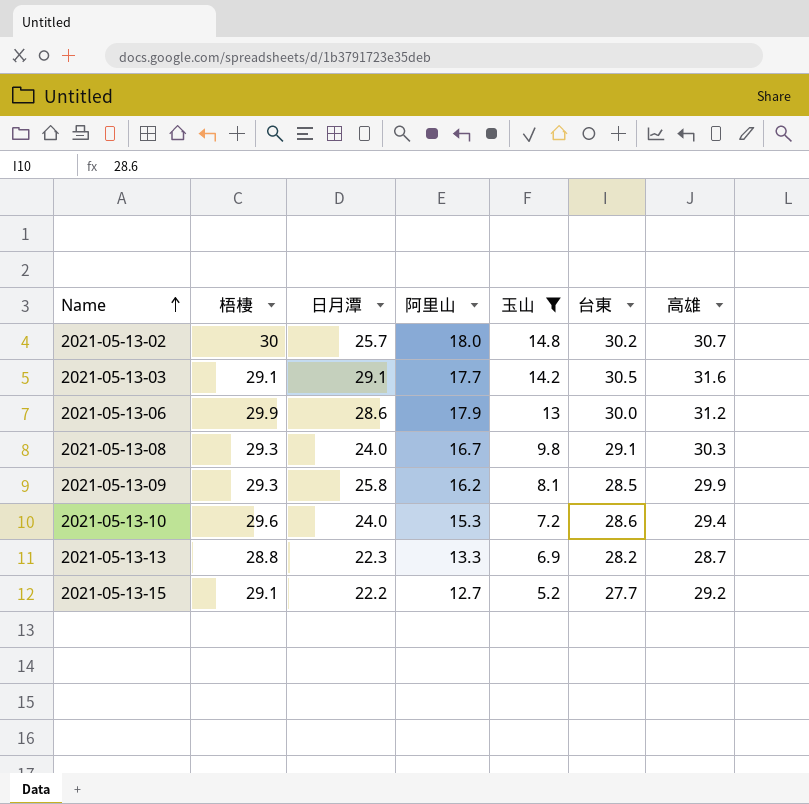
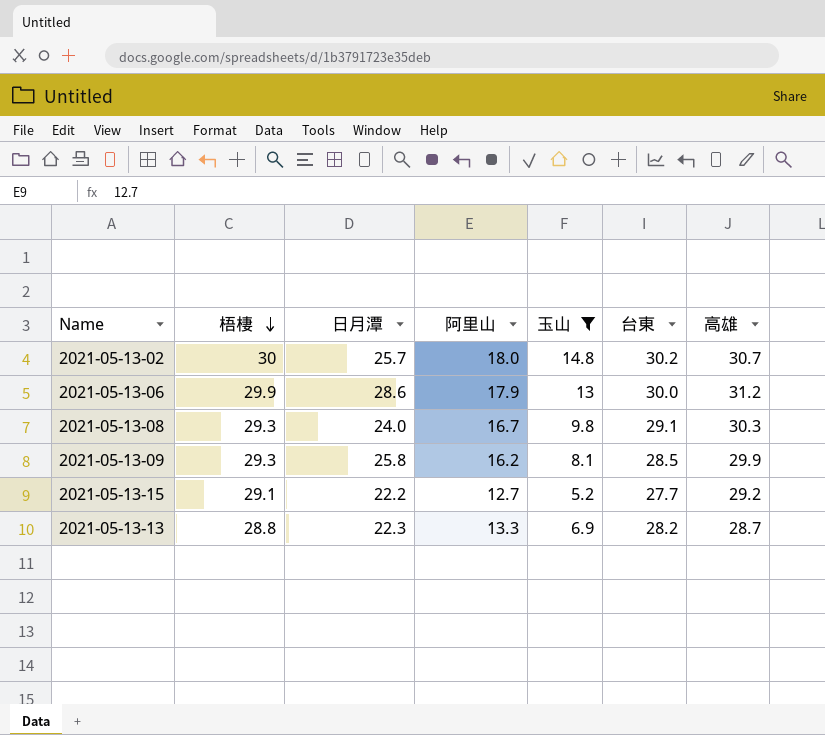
row order: Name ascending -> 梧棲 descending
row 2021-05-13-03: 29.1 | 29.1 | 17.7 | 14.2 | 30.5 | 31.6 -> none
row 2021-05-13-10: 29.6 | 24.0 | 15.3 | 7.2 | 28.6 | 29.4 -> none

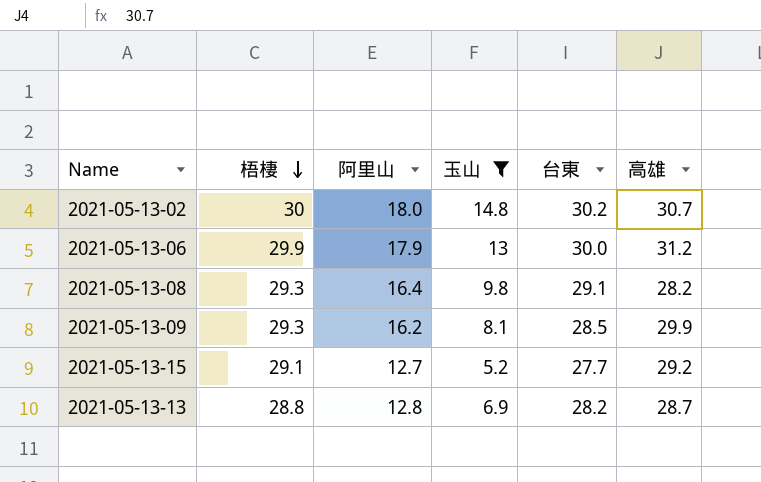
column 日月潭 | position: 3 -> none
2021-05-13-08 | 阿里山: 16.7 -> 16.4
2021-05-13-08 | 高雄: 30.3 -> 28.2
2021-05-13-13 | 阿里山: 13.3 -> 12.8

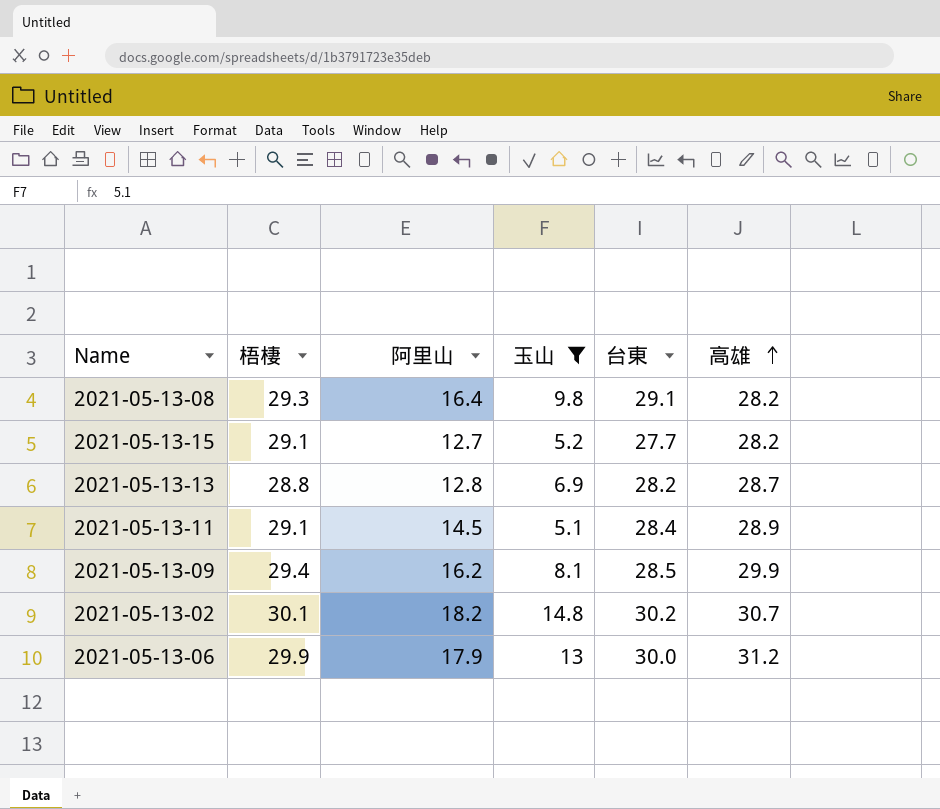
row order: 梧棲 descending -> 高雄 ascending
2021-05-13-15 | 高雄: 29.2 -> 28.2
row 2021-05-13-11: none -> 29.1 | 14.5 | 5.1 | 28.4 | 28.9
2021-05-13-09 | 梧棲: 29.3 -> 29.4
2021-05-13-02 | 梧棲: 30 -> 30.1
2021-05-13-02 | 阿里山: 18.0 -> 18.2

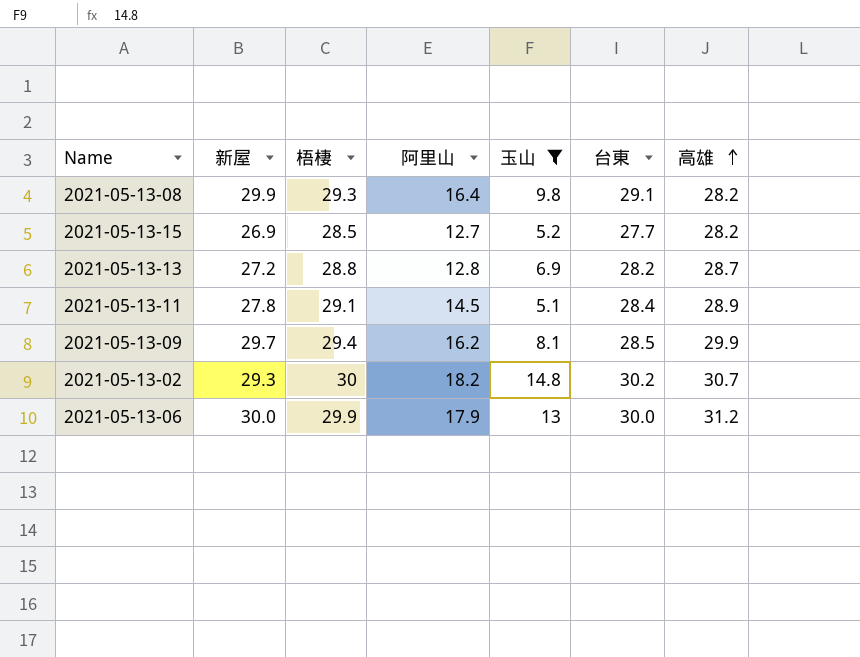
column 新屋 | position: none -> 2
2021-05-13-15 | 梧棲: 29.1 -> 28.5
2021-05-13-02 | 梧棲: 30.1 -> 30

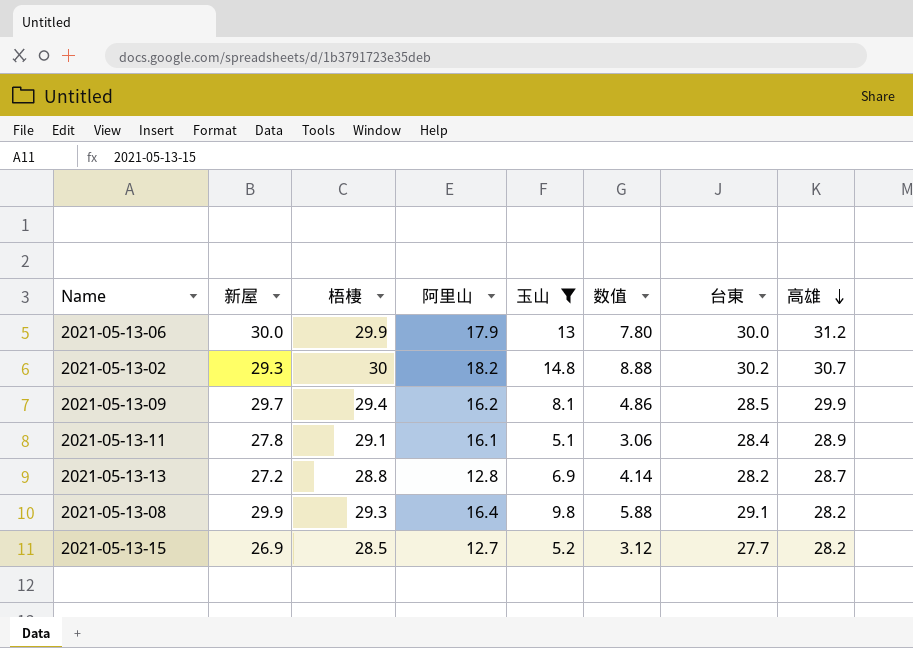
row order: 高雄 ascending -> 高雄 descending
column 数值 | formula: none -> [玉山] * 0.6
2021-05-13-11 | 阿里山: 14.5 -> 16.1

